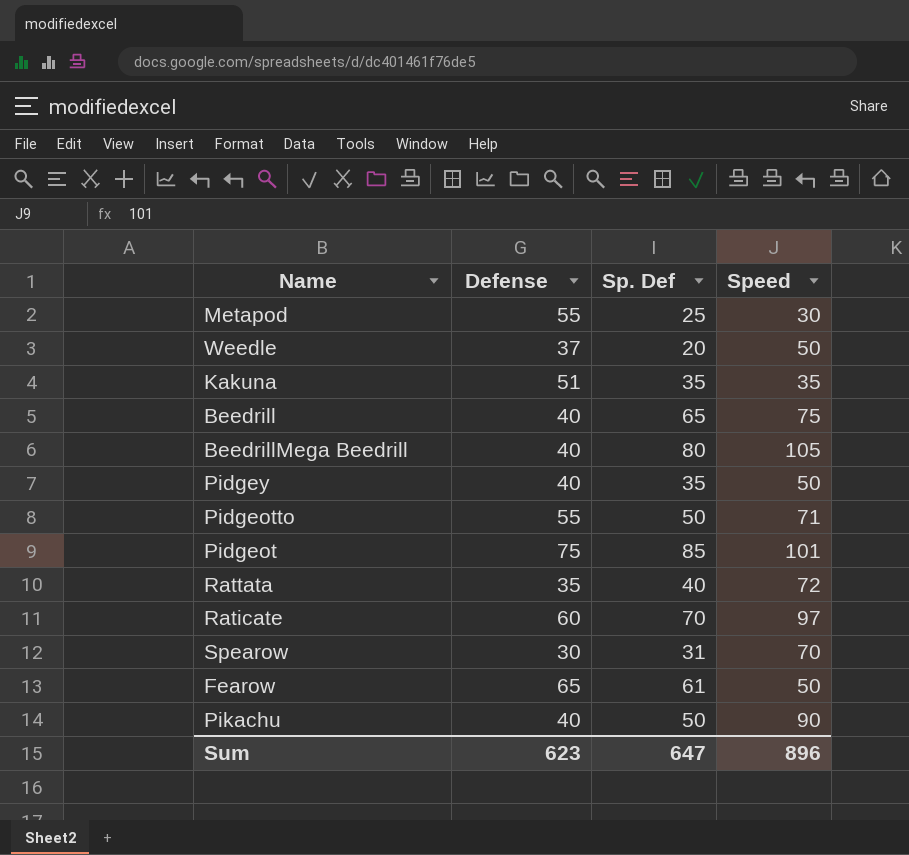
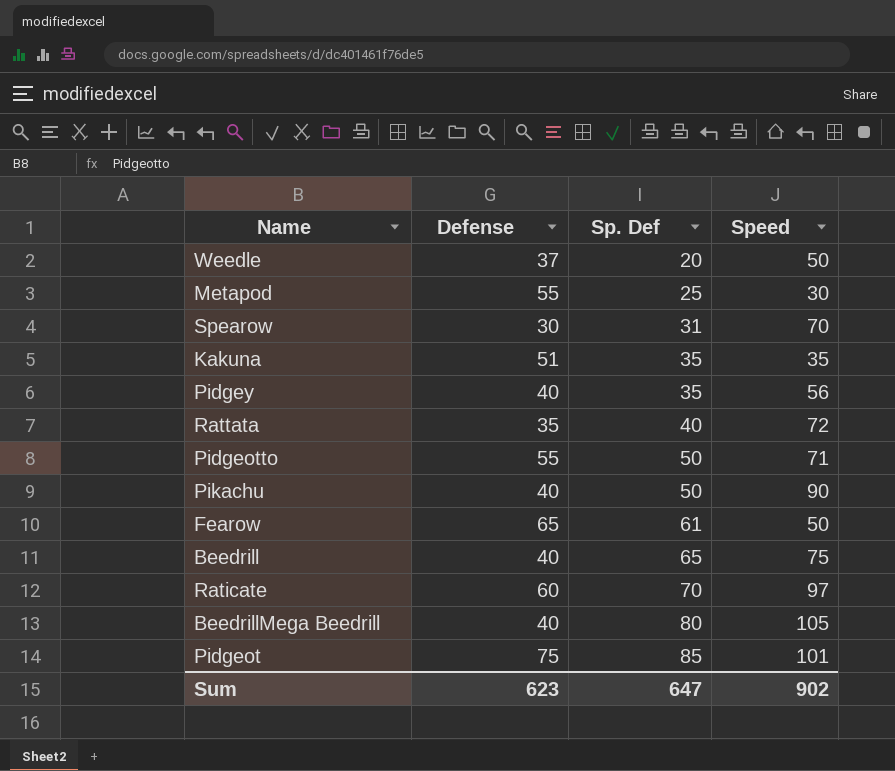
row order: none -> Sp. Def ascending
Pidgey | Speed: 50 -> 56
Sum | Speed: 896 -> 902

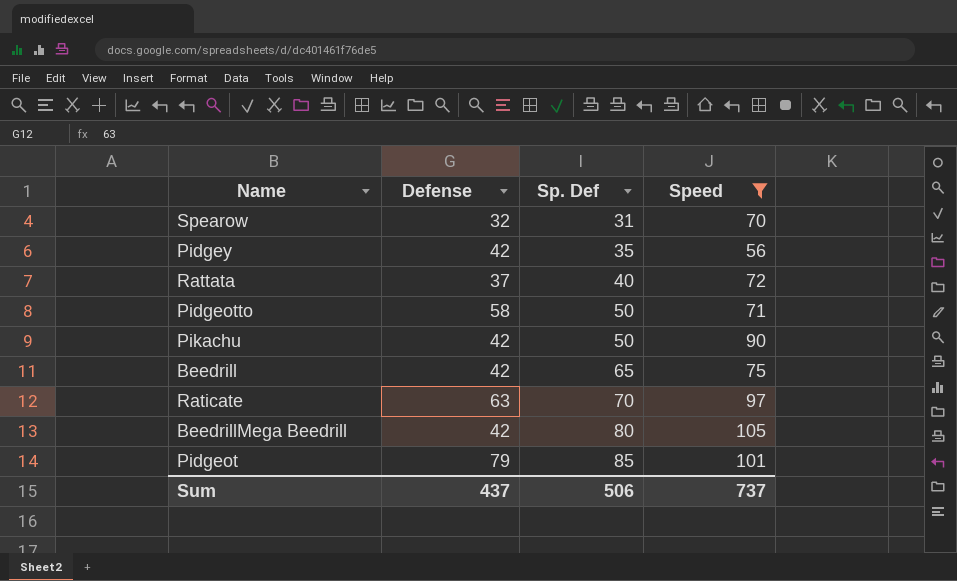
filter: none -> Speed >= 56
Spearow | Defense: 30 -> 32
Pidgey | Defense: 40 -> 42
Rattata | Defense: 35 -> 37
Pidgeotto | Defense: 55 -> 58
Pikachu | Defense: 40 -> 42
Beedrill | Defense: 40 -> 42
Raticate | Defense: 60 -> 63
BeedrillMega Beedrill | Defense: 40 -> 42
Pidgeot | Defense: 75 -> 79
Sum | Defense: 623 -> 437
Sum | Sp. Def: 647 -> 506
Sum | Speed: 902 -> 737

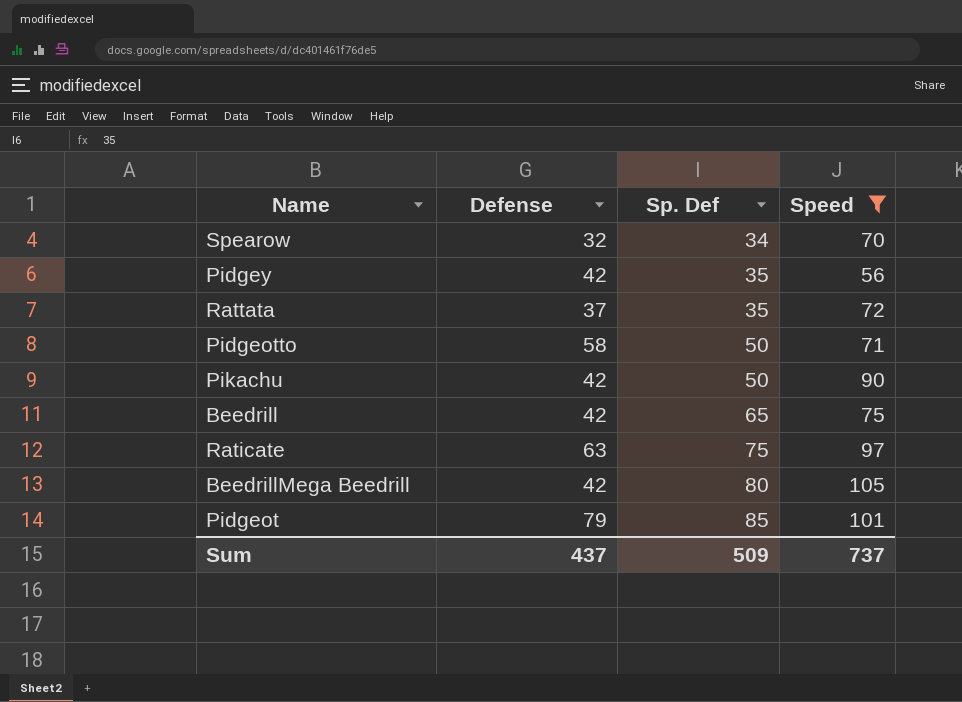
Spearow | Sp. Def: 31 -> 34
Rattata | Sp. Def: 40 -> 35
Raticate | Sp. Def: 70 -> 75
Sum | Sp. Def: 506 -> 509

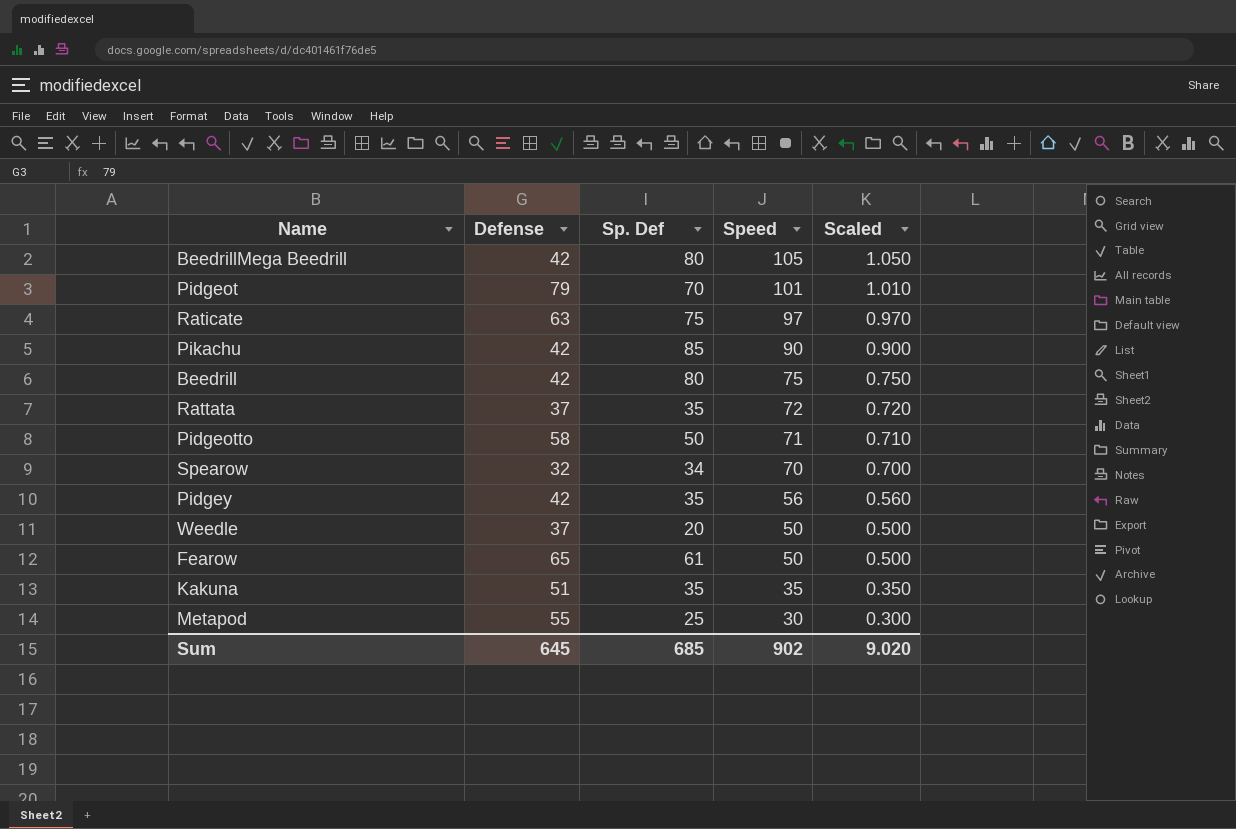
filter: Speed >= 56 -> none
row order: Sp. Def ascending -> Speed descending
column Scaled | formula: none -> [Speed] * 0.01
Pidgeot | Sp. Def: 85 -> 70
Pikachu | Sp. Def: 50 -> 85
Beedrill | Sp. Def: 65 -> 80
Sum | Defense: 437 -> 645
Sum | Sp. Def: 509 -> 685
Sum | Speed: 737 -> 902

